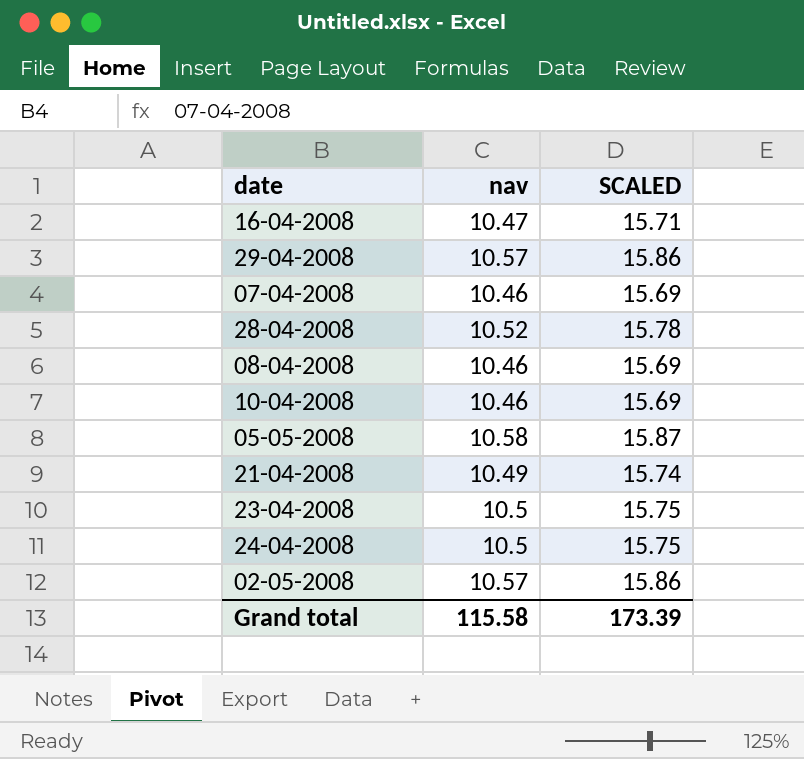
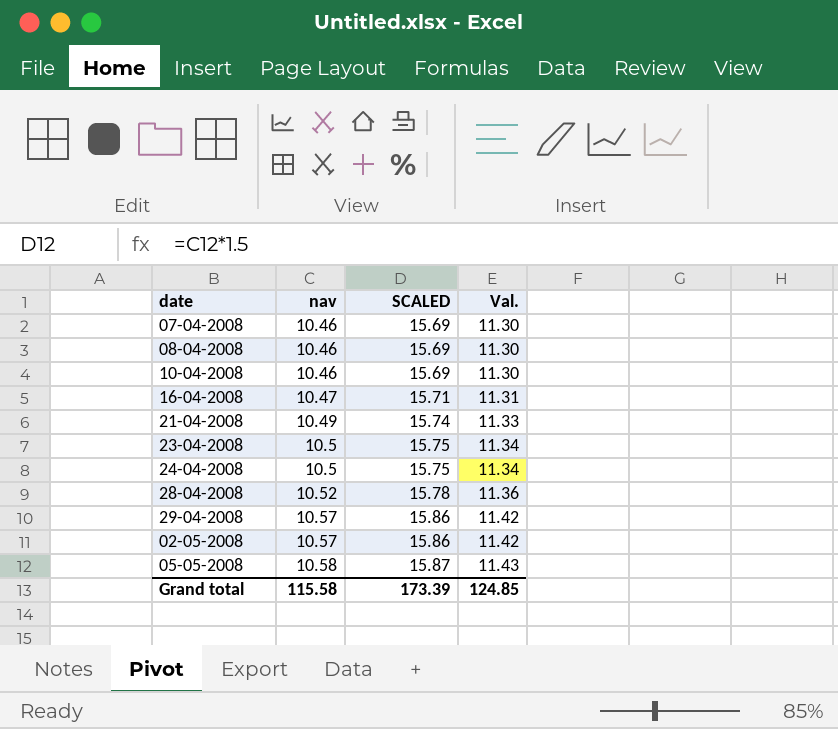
row order: none -> date ascending
column Val. | formula: none -> [nav] * 1.08

